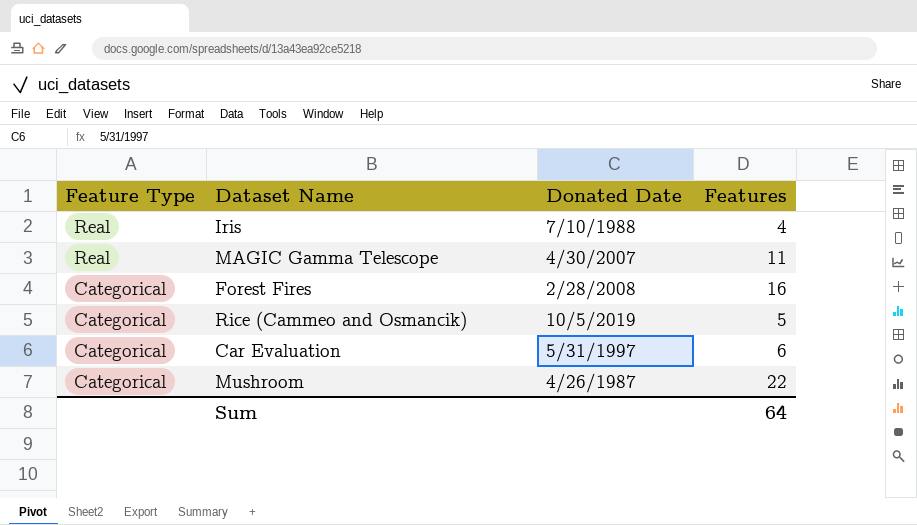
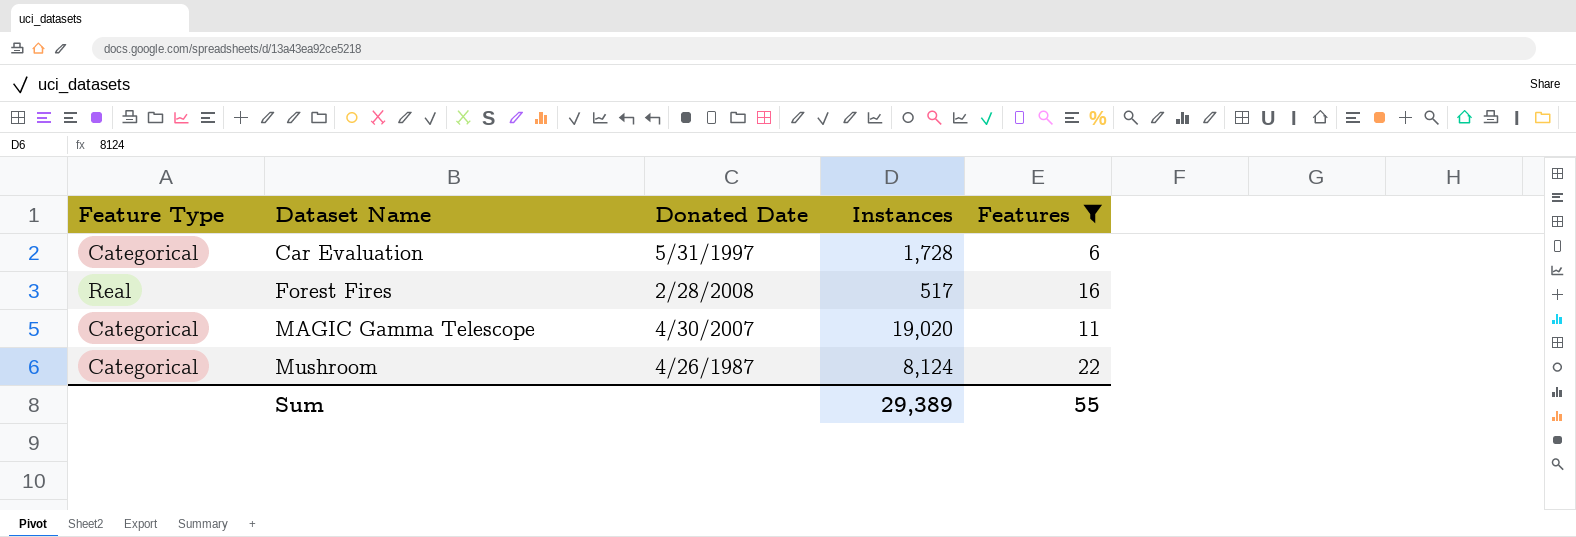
filter: none -> Features >= 6
row order: Feature Type descending -> Dataset Name ascending
column Instances | position: none -> 4
Forest Fires | Feature Type: Categorical -> Real
MAGIC Gamma Telescope | Feature Type: Real -> Categorical
Sum | Features: 64 -> 55

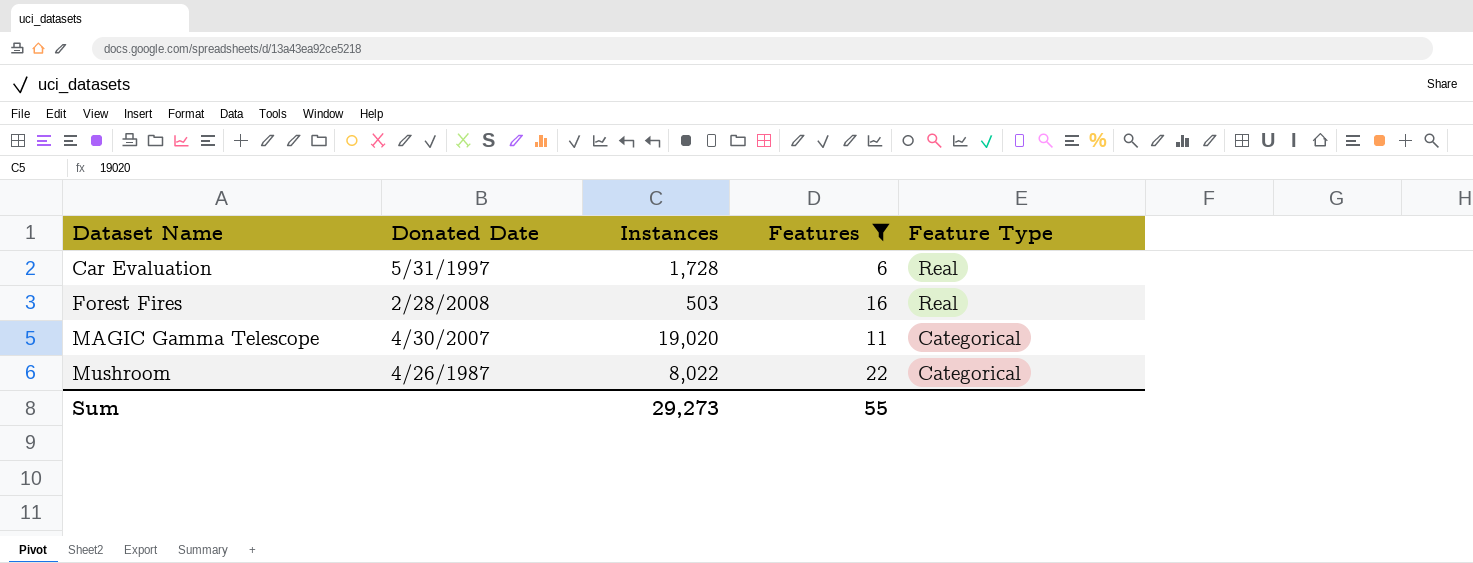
column Feature Type | position: 1 -> 5
Car Evaluation | Feature Type: Categorical -> Real
Forest Fires | Instances: 517 -> 503
Mushroom | Instances: 8,124 -> 8,022
Sum | Instances: 29,389 -> 29,273

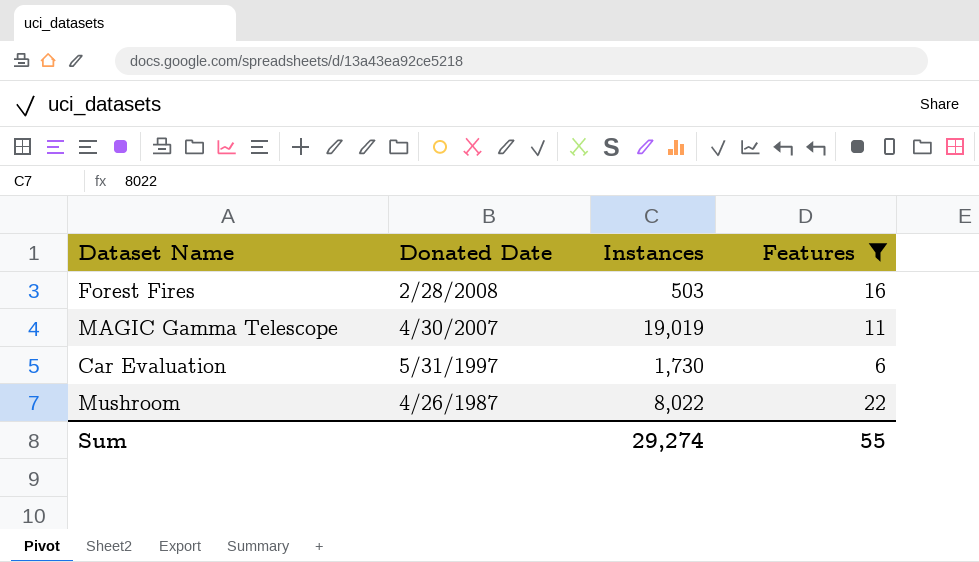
row order: Dataset Name ascending -> Donated Date descending
column Feature Type | position: 5 -> none
MAGIC Gamma Telescope | Instances: 19,020 -> 19,019
Car Evaluation | Instances: 1,728 -> 1,730
Sum | Instances: 29,273 -> 29,274

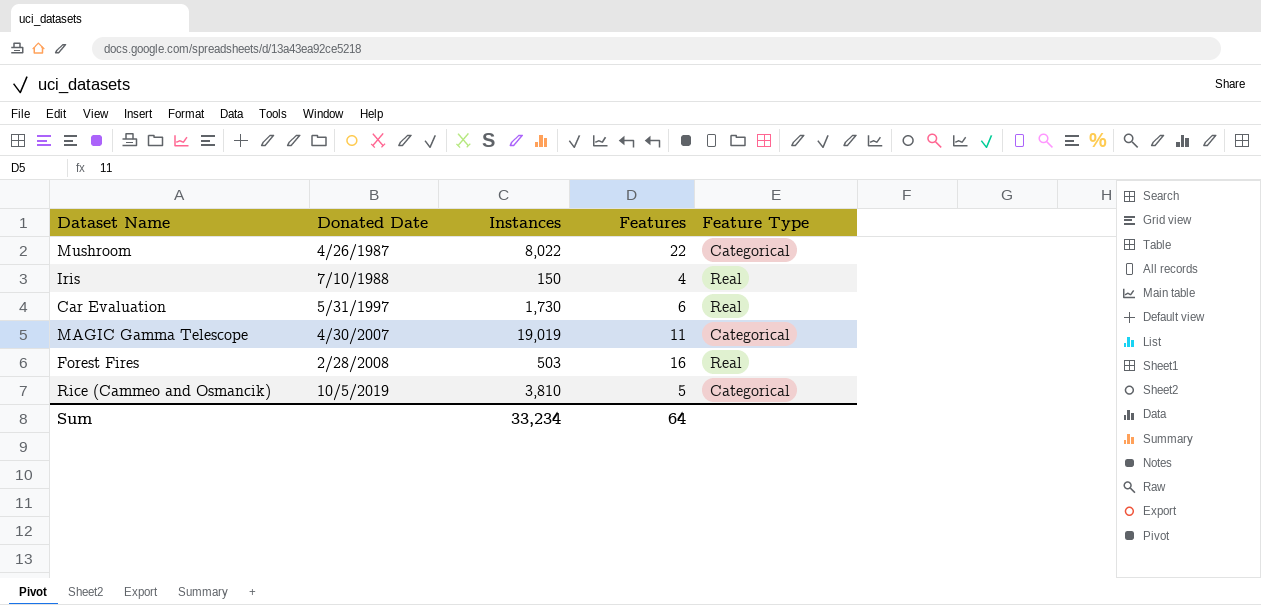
filter: Features >= 6 -> none
row order: Donated Date descending -> Donated Date ascending
column Feature Type | position: none -> 5
Sum | Instances: 29,274 -> 33,234
Sum | Features: 55 -> 64

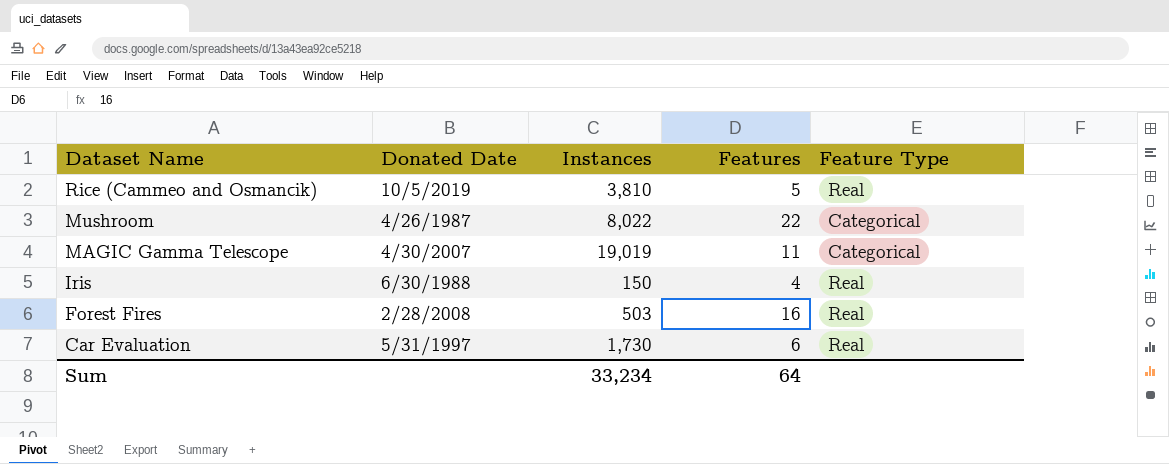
row order: Donated Date ascending -> Dataset Name descending
Rice (Cammeo and Osmancik) | Feature Type: Categorical -> Real
Iris | Donated Date: 7/10/1988 -> 6/30/1988

